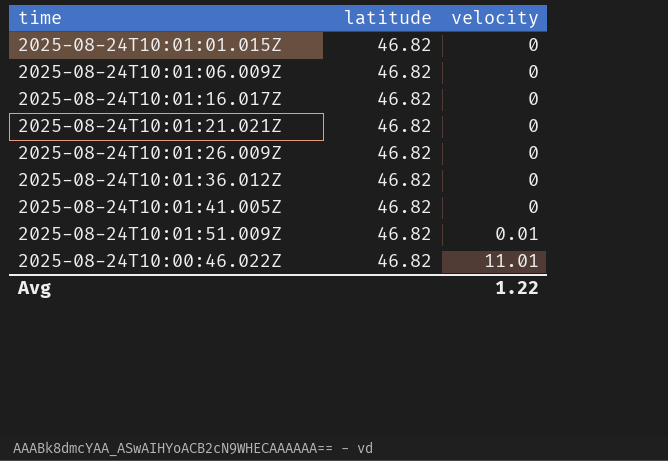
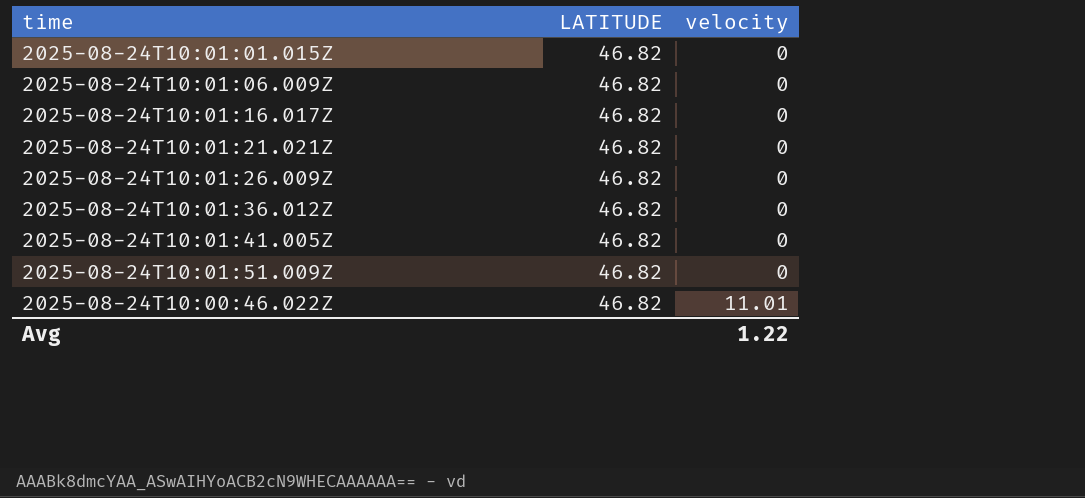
column name: latitude -> LATITUDE
2025-08-24T10:01:51.009Z | velocity: 0.01 -> 0

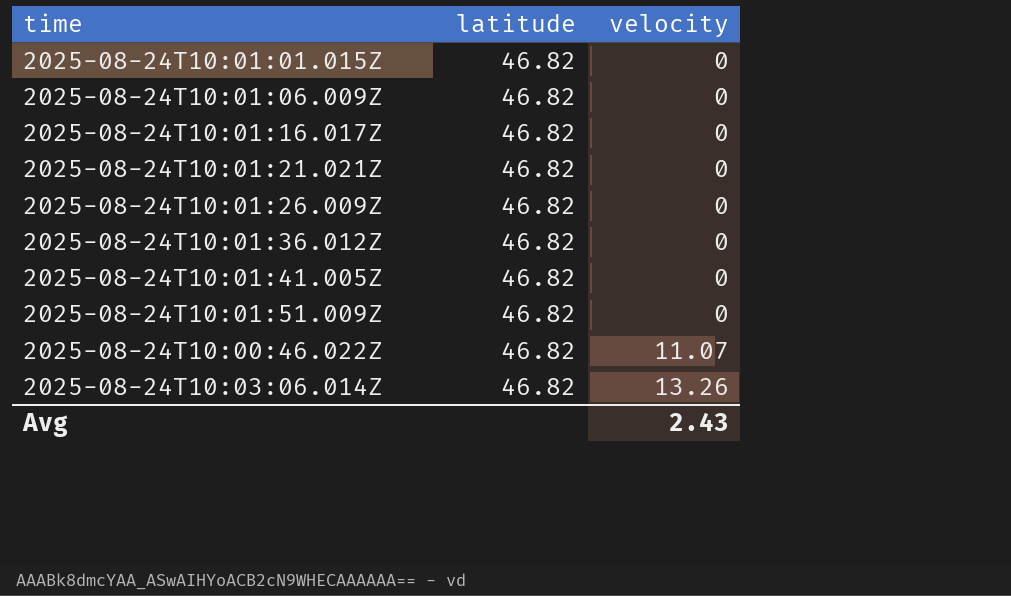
column name: LATITUDE -> latitude
2025-08-24T10:00:46.022Z | velocity: 11.01 -> 11.07
row 2025-08-24T10:03:06.014Z: none -> 46.82 | 13.26
Avg | velocity: 1.22 -> 2.43

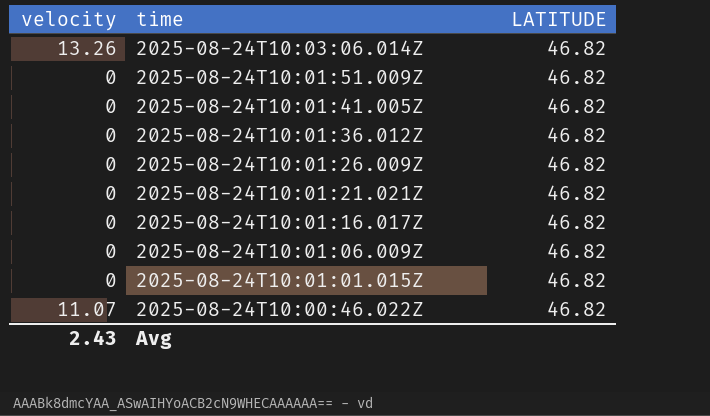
row order: velocity ascending -> time descending
column velocity | position: 3 -> 1
column name: latitude -> LATITUDE

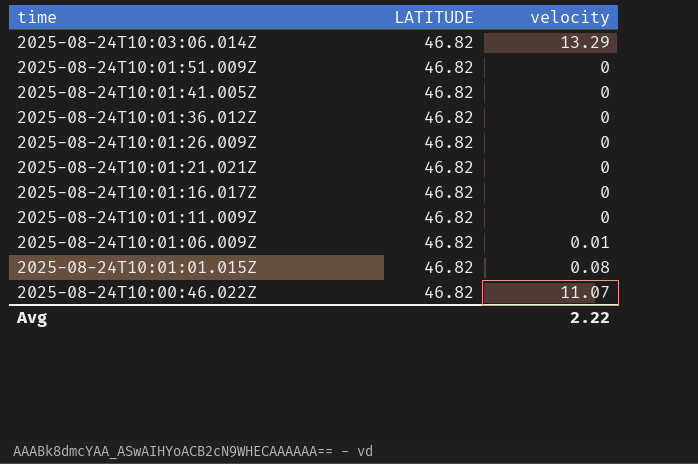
column velocity | position: 1 -> 3
2025-08-24T10:03:06.014Z | velocity: 13.26 -> 13.29
row 2025-08-24T10:01:11.009Z: none -> 46.82 | 0
2025-08-24T10:01:06.009Z | velocity: 0 -> 0.01
2025-08-24T10:01:01.015Z | velocity: 0 -> 0.08
Avg | velocity: 2.43 -> 2.22

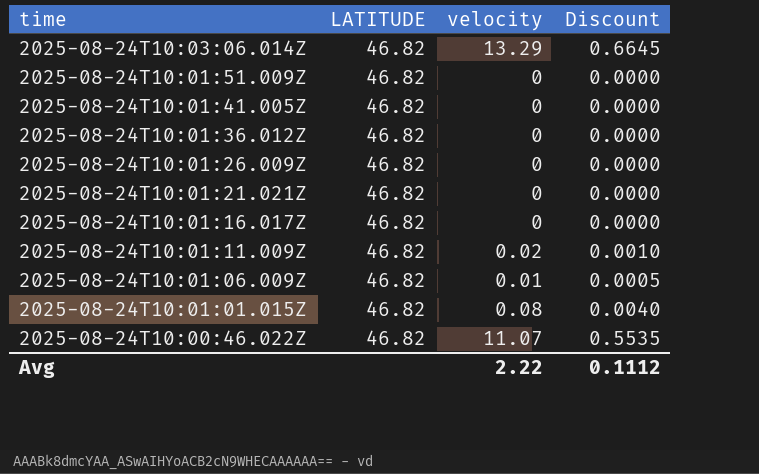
column Discount | formula: none -> [velocity] * 0.05
2025-08-24T10:01:11.009Z | velocity: 0 -> 0.02

